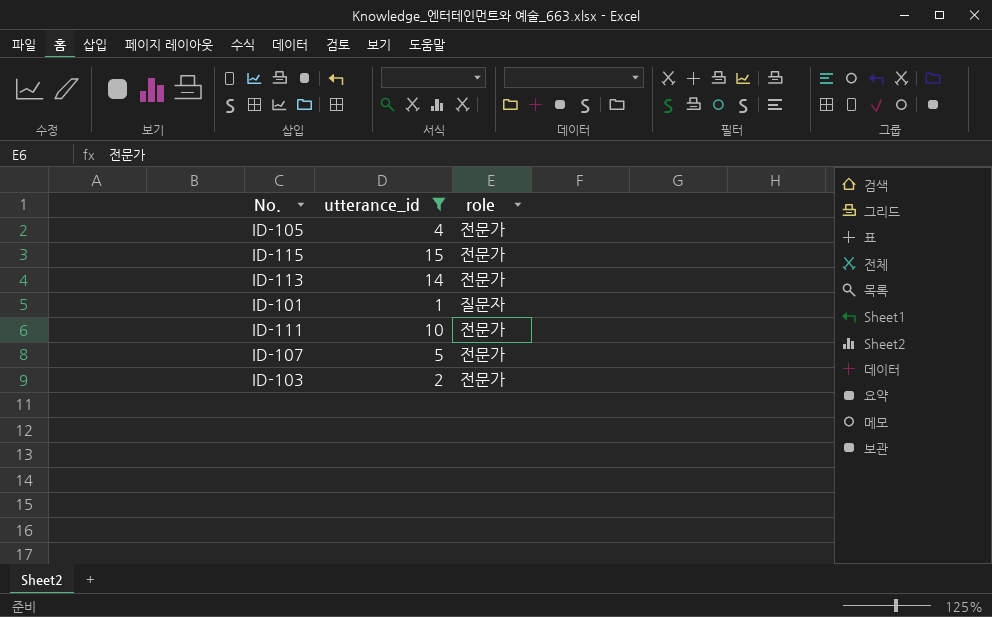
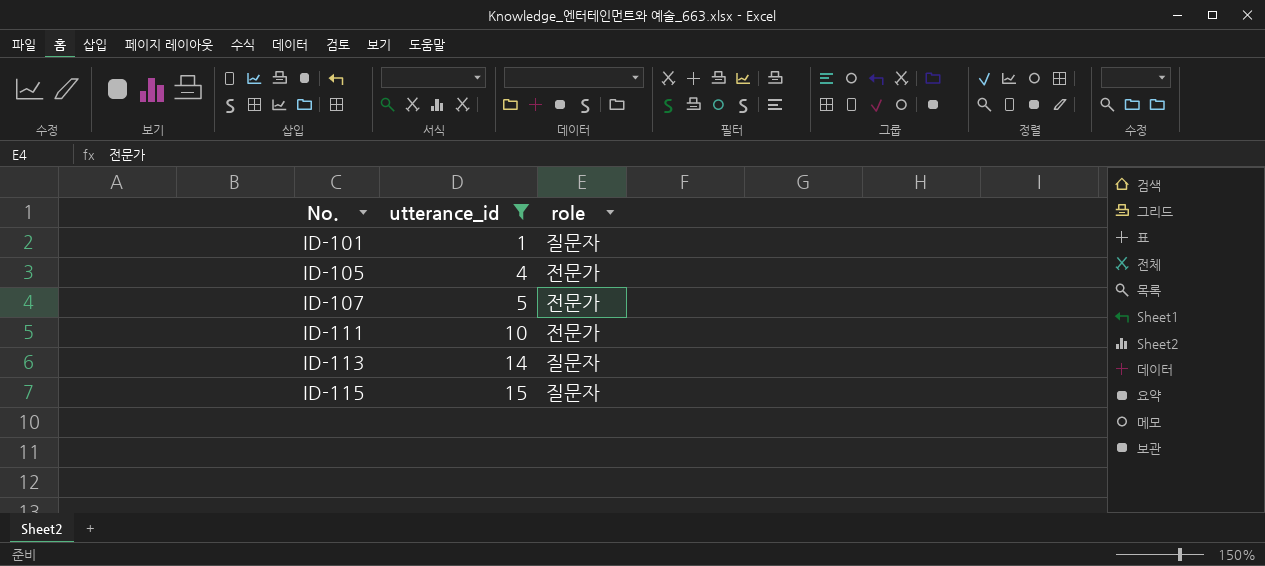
row order: none -> No. ascending
row ID-103: 2 | 전문가 -> none
ID-113 | role: 전문가 -> 질문자
ID-115 | role: 전문가 -> 질문자

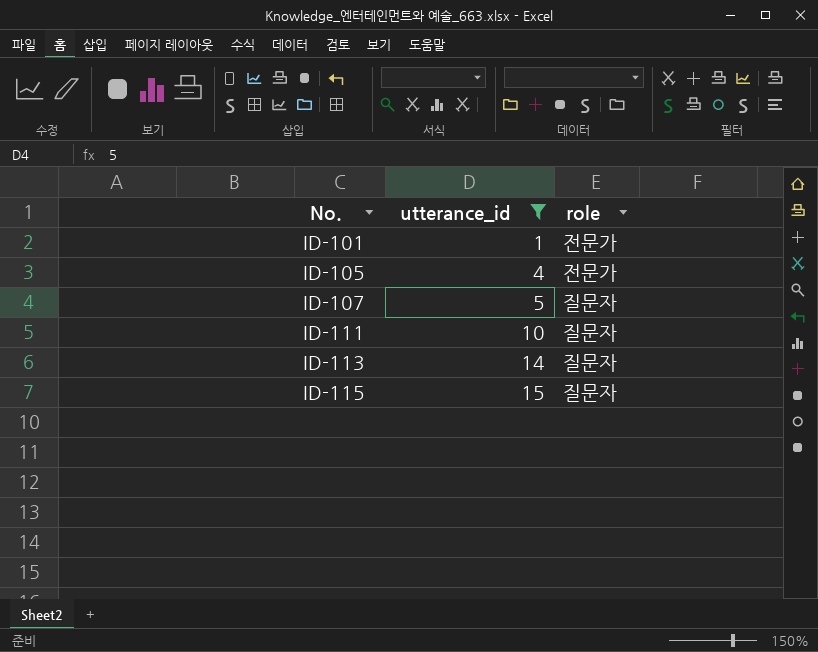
ID-101 | role: 질문자 -> 전문가
ID-107 | role: 전문가 -> 질문자
ID-111 | role: 전문가 -> 질문자

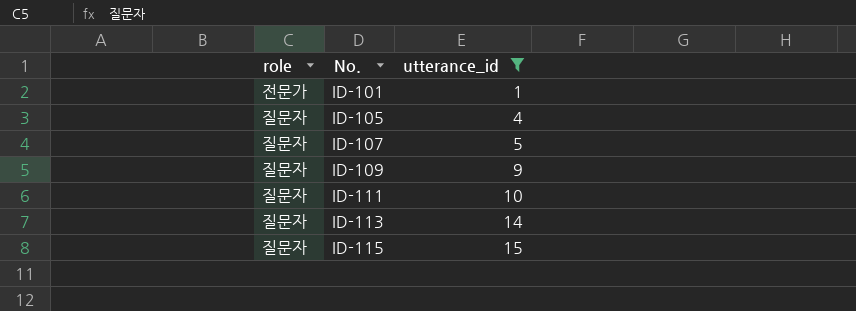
column role | position: 3 -> 1
ID-105 | role: 전문가 -> 질문자
row ID-109: none -> 질문자 | 9

